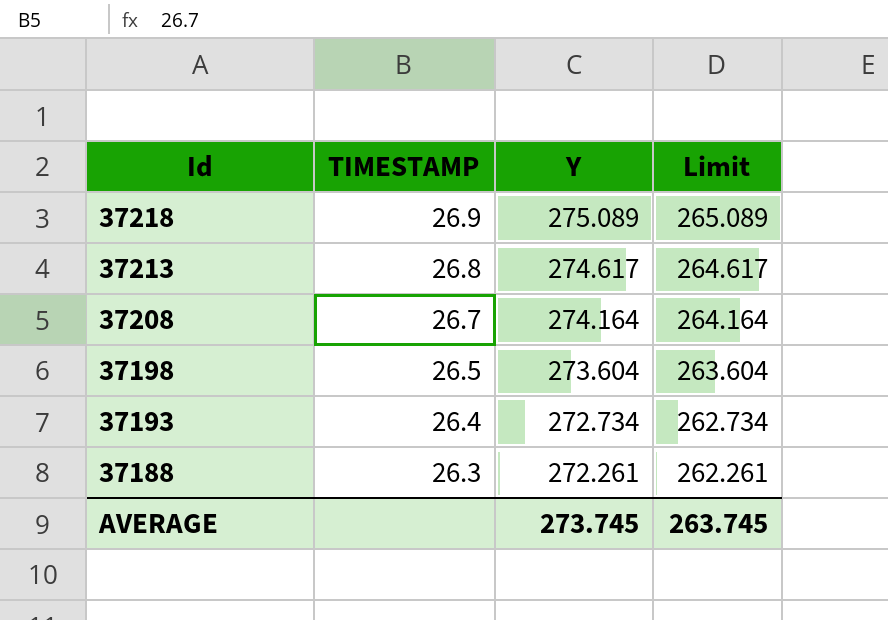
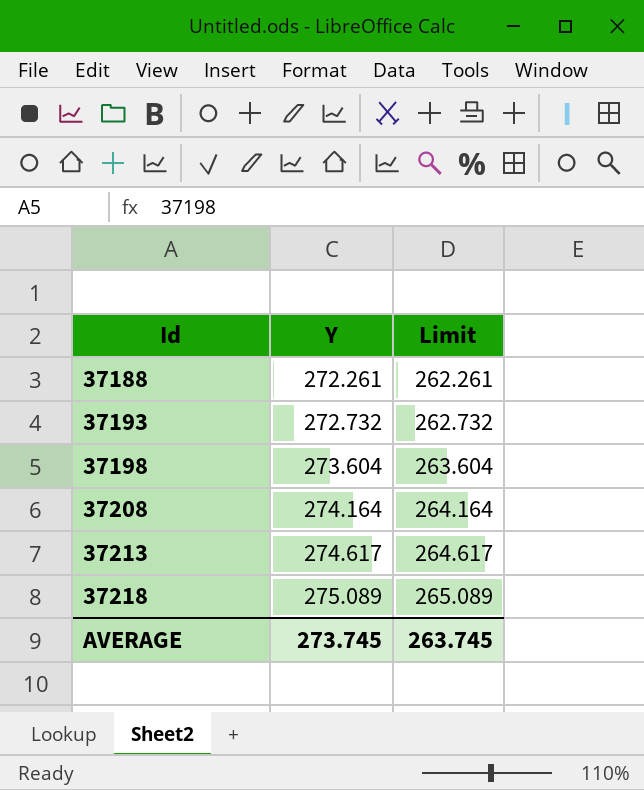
row order: Id descending -> Id ascending
column TIMESTAMP | position: 2 -> none
37193 | Y: 272.734 -> 272.732
37193 | Limit: 262.734 -> 262.732

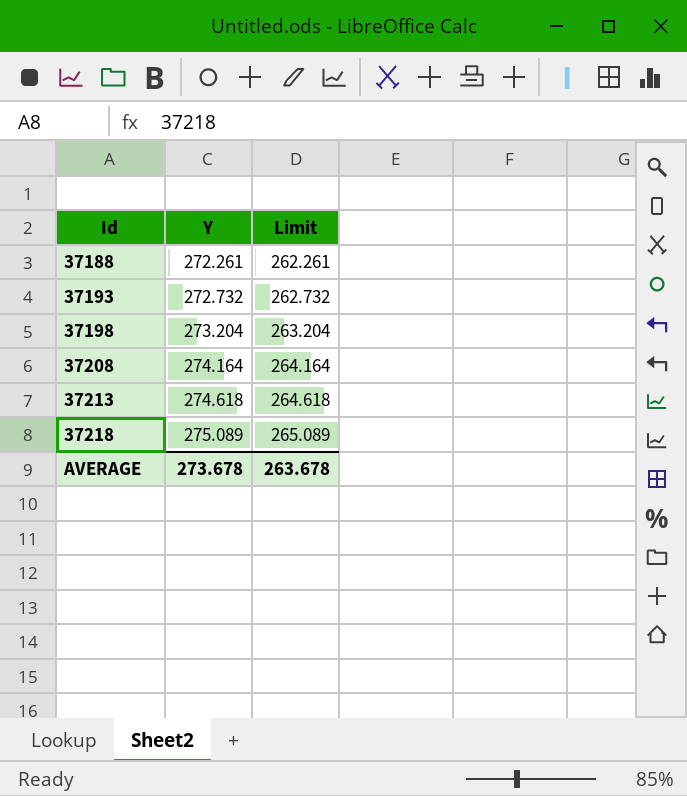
37198 | Y: 273.604 -> 273.204
37198 | Limit: 263.604 -> 263.204
37213 | Y: 274.617 -> 274.618
37213 | Limit: 264.617 -> 264.618
AVERAGE | Y: 273.745 -> 273.678
AVERAGE | Limit: 263.745 -> 263.678

